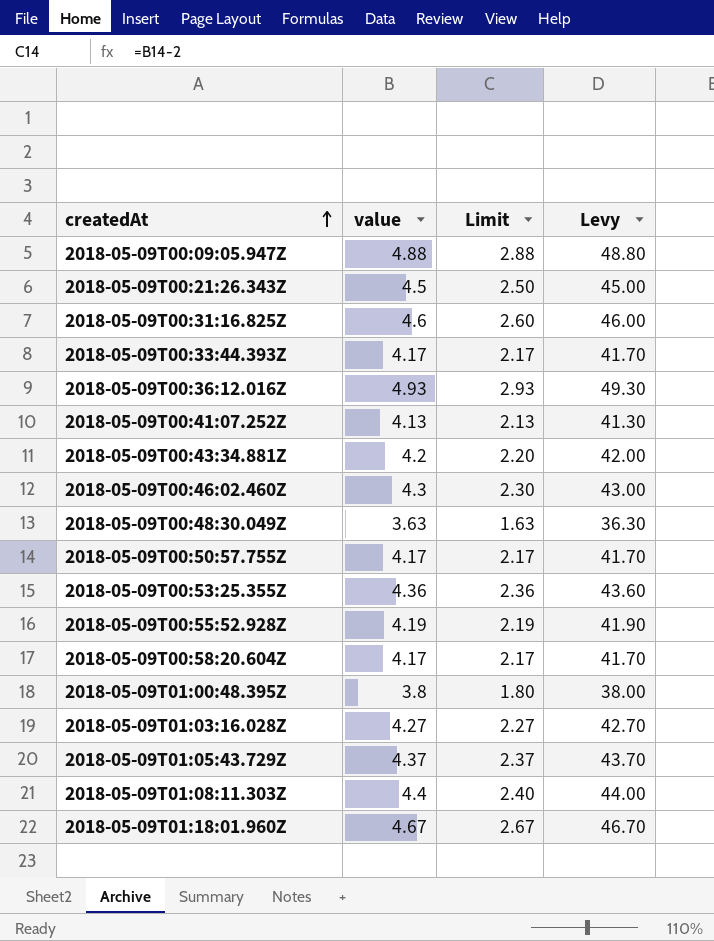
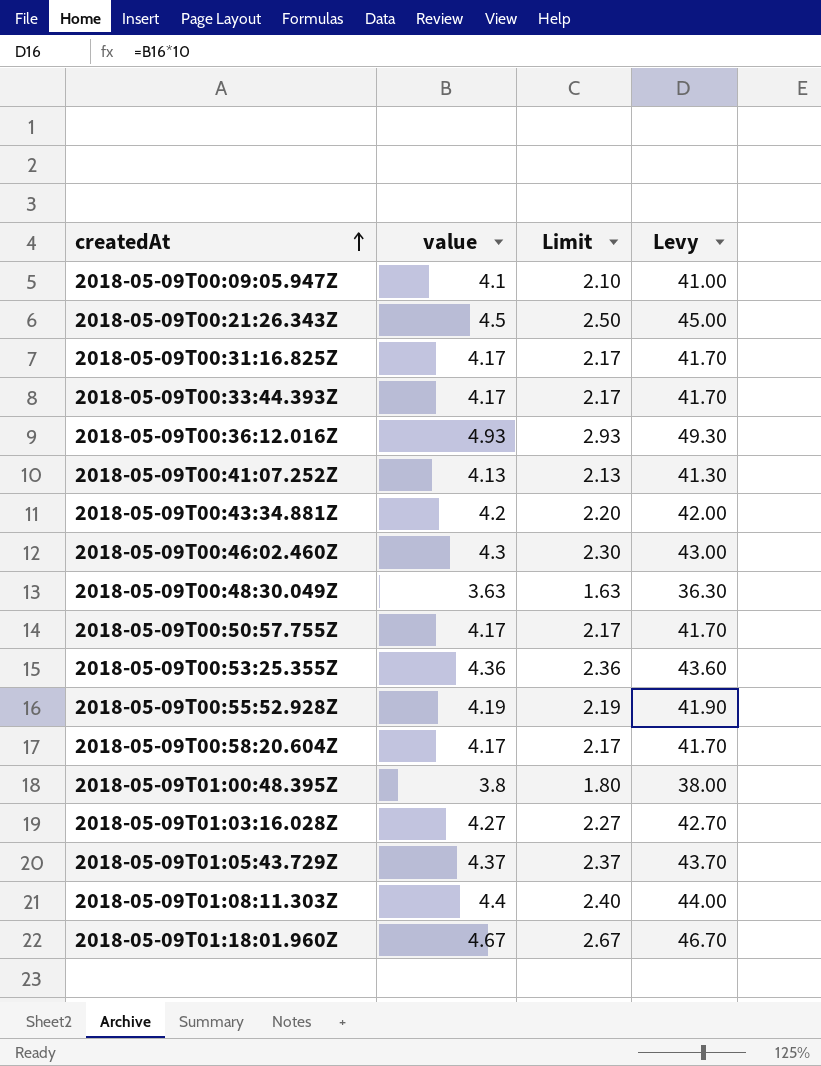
2018-05-09T00:09:05.947Z | value: 4.88 -> 4.1
2018-05-09T00:09:05.947Z | Limit: 2.88 -> 2.10
2018-05-09T00:09:05.947Z | Levy: 48.80 -> 41.00
2018-05-09T00:31:16.825Z | value: 4.6 -> 4.17
2018-05-09T00:31:16.825Z | Limit: 2.60 -> 2.17
2018-05-09T00:31:16.825Z | Levy: 46.00 -> 41.70

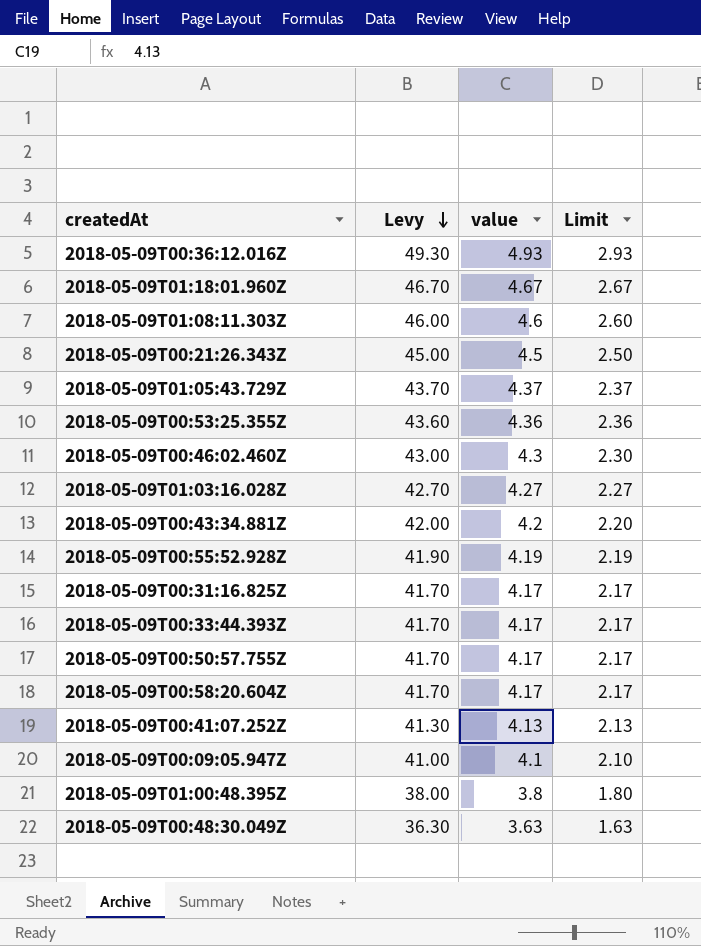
row order: createdAt ascending -> Levy descending
column Levy | position: 4 -> 2
2018-05-09T01:08:11.303Z | Levy: 44.00 -> 46.00
2018-05-09T01:08:11.303Z | value: 4.4 -> 4.6
2018-05-09T01:08:11.303Z | Limit: 2.40 -> 2.60

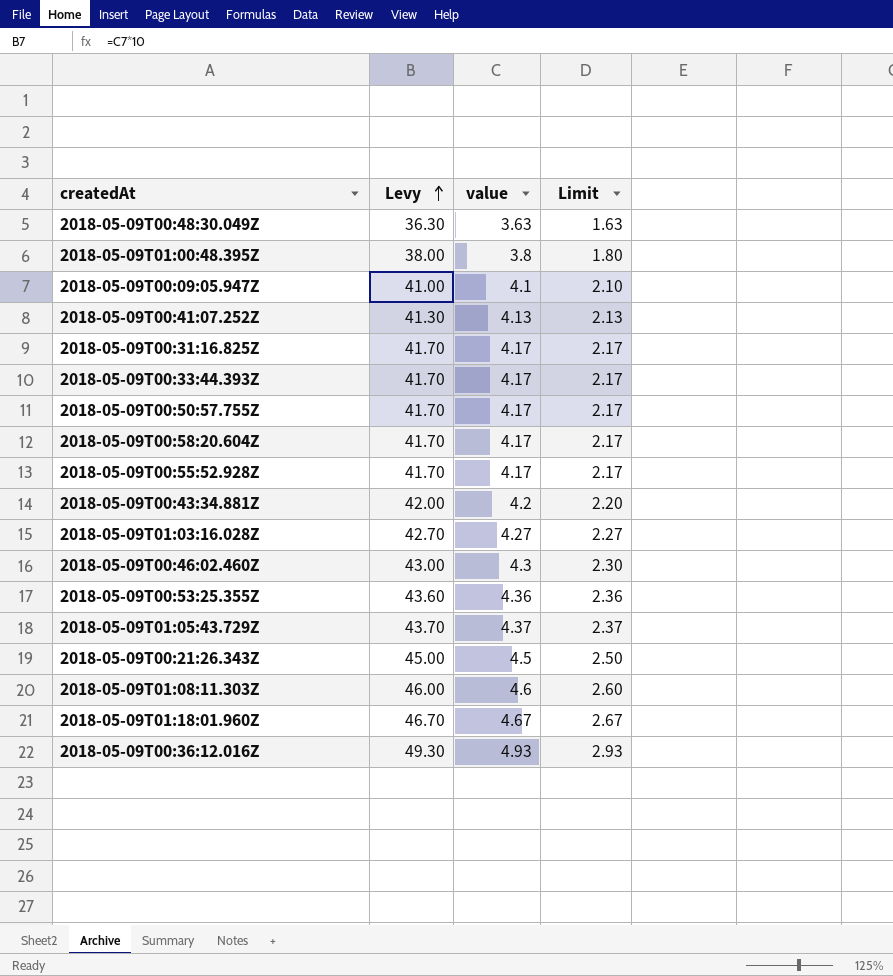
row order: Levy descending -> Levy ascending
2018-05-09T00:55:52.928Z | Levy: 41.90 -> 41.70
2018-05-09T00:55:52.928Z | value: 4.19 -> 4.17
2018-05-09T00:55:52.928Z | Limit: 2.19 -> 2.17

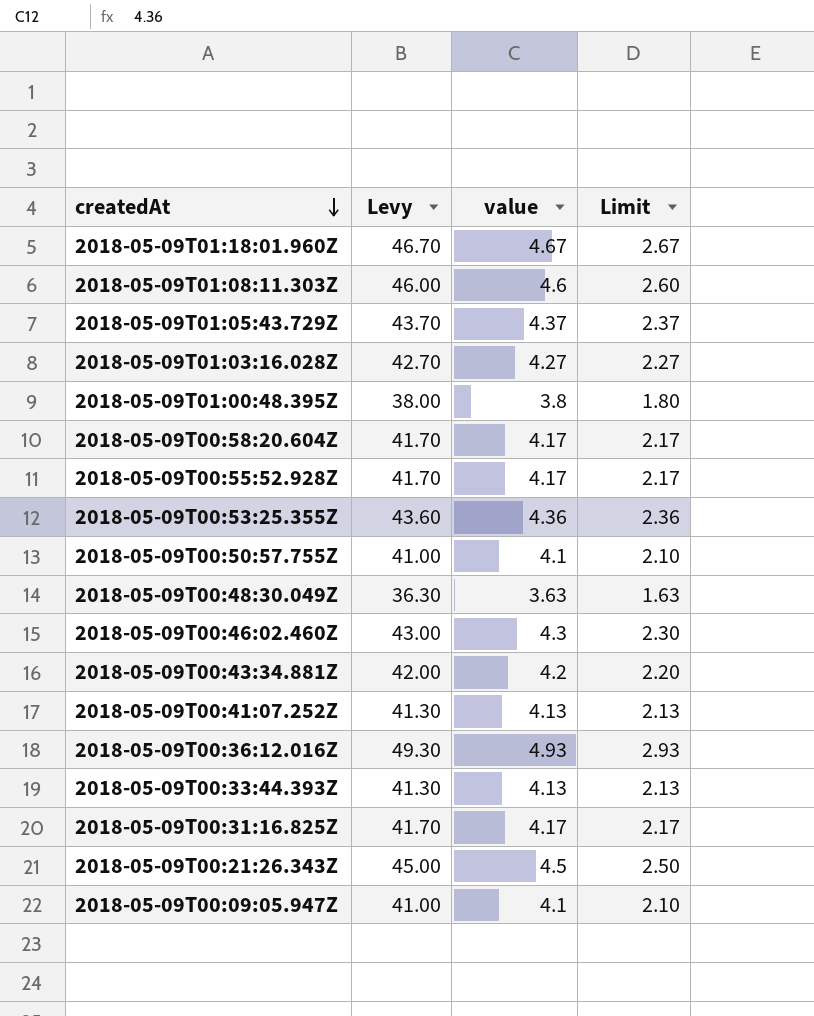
row order: Levy ascending -> createdAt descending
2018-05-09T00:50:57.755Z | Levy: 41.70 -> 41.00
2018-05-09T00:50:57.755Z | value: 4.17 -> 4.1
2018-05-09T00:50:57.755Z | Limit: 2.17 -> 2.10
2018-05-09T00:33:44.393Z | Levy: 41.70 -> 41.30
2018-05-09T00:33:44.393Z | value: 4.17 -> 4.13
2018-05-09T00:33:44.393Z | Limit: 2.17 -> 2.13

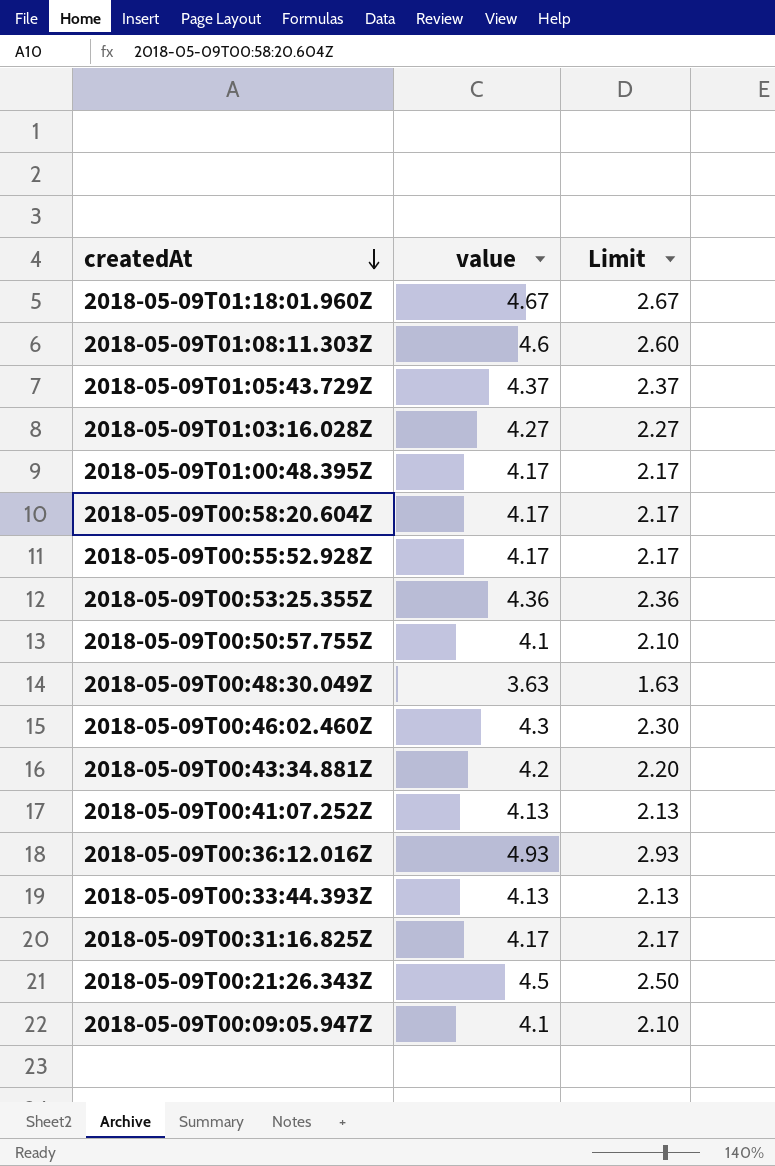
column Levy | formula: [value] * 10 -> none
2018-05-09T01:00:48.395Z | value: 3.8 -> 4.17
2018-05-09T01:00:48.395Z | Limit: 1.80 -> 2.17

